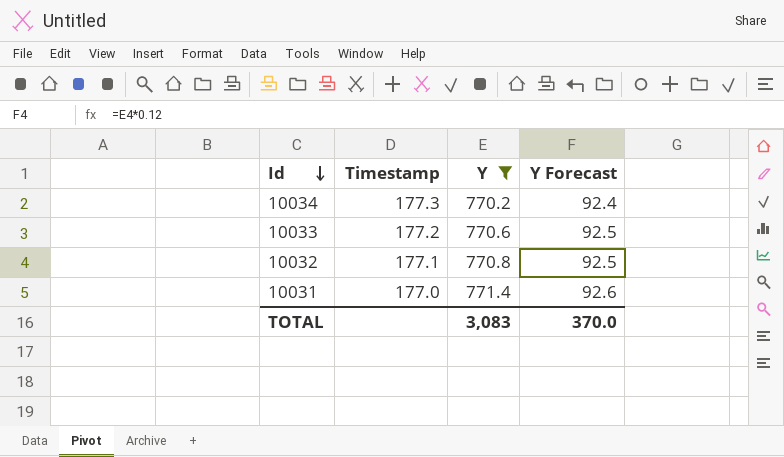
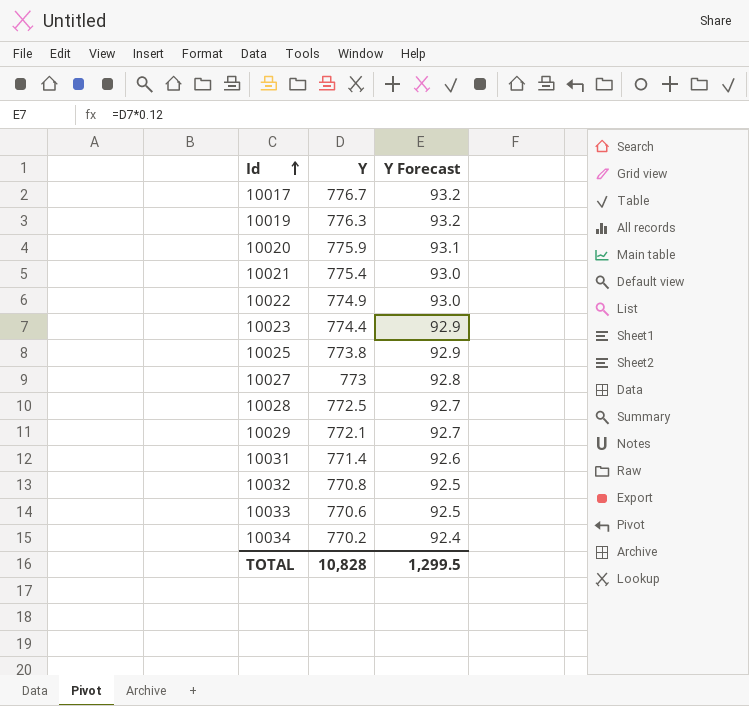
filter: Y <= 771.4 -> none
row order: Id descending -> Id ascending
column Timestamp | position: 2 -> none
TOTAL | Y: 3,083 -> 10,828
TOTAL | Y Forecast: 370.0 -> 1,299.5

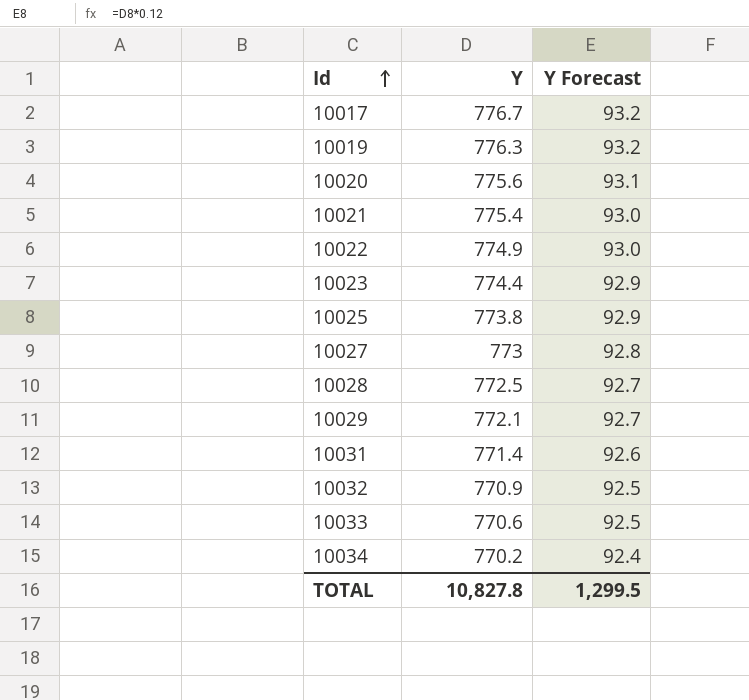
10020 | Y: 775.9 -> 775.6
10032 | Y: 770.8 -> 770.9
TOTAL | Y: 10,828 -> 10,827.8

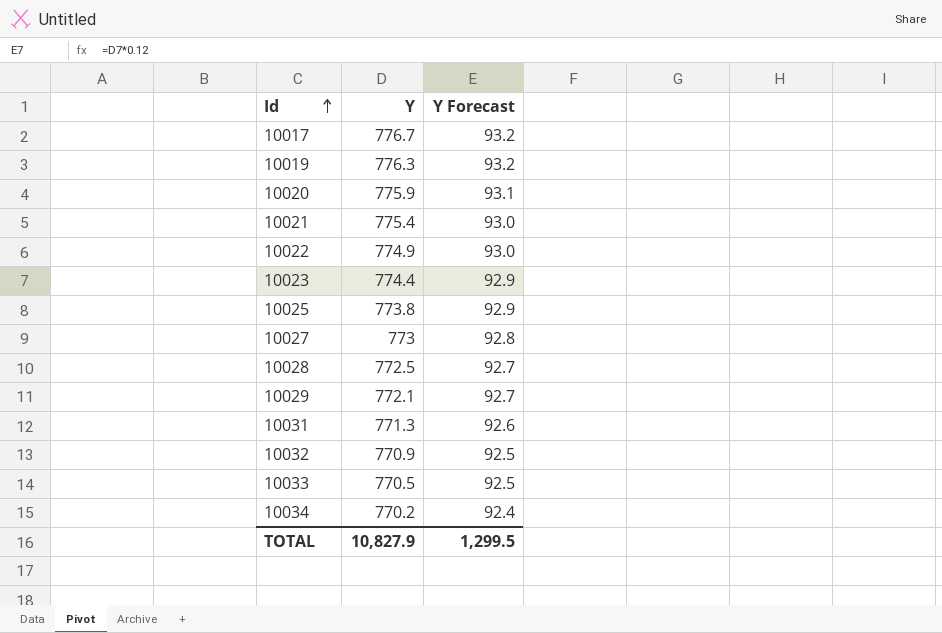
10020 | Y: 775.6 -> 775.9
10031 | Y: 771.4 -> 771.3
10033 | Y: 770.6 -> 770.5
TOTAL | Y: 10,827.8 -> 10,827.9

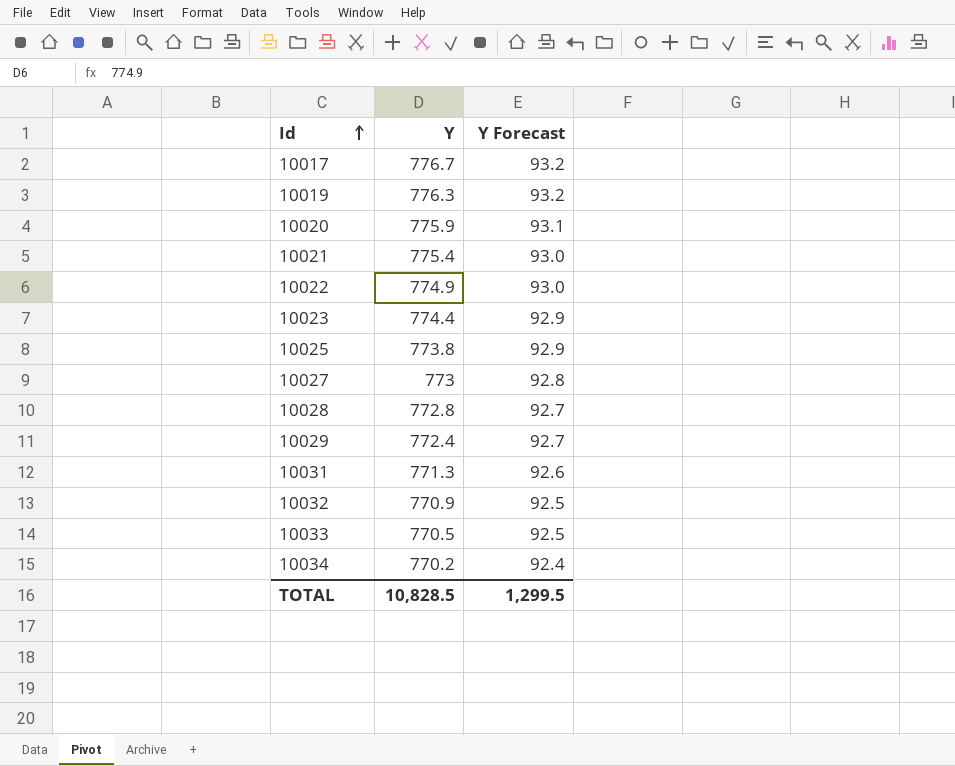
10028 | Y: 772.5 -> 772.8
10029 | Y: 772.1 -> 772.4
TOTAL | Y: 10,827.9 -> 10,828.5

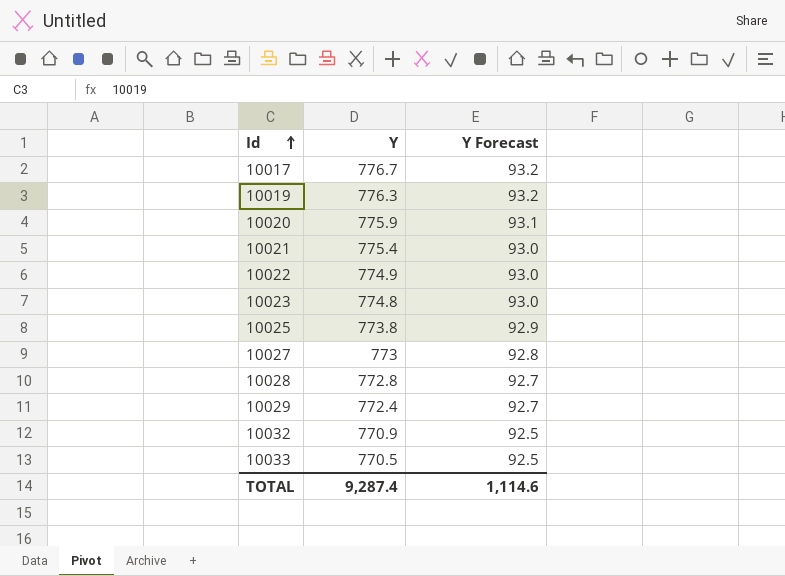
row 10031: 771.3 | 92.6 -> none
row 10034: 770.2 | 92.4 -> none
10023 | Y: 774.4 -> 774.8
10023 | Y Forecast: 92.9 -> 93.0
TOTAL | Y: 10,828.5 -> 9,287.4
TOTAL | Y Forecast: 1,299.5 -> 1,114.6

